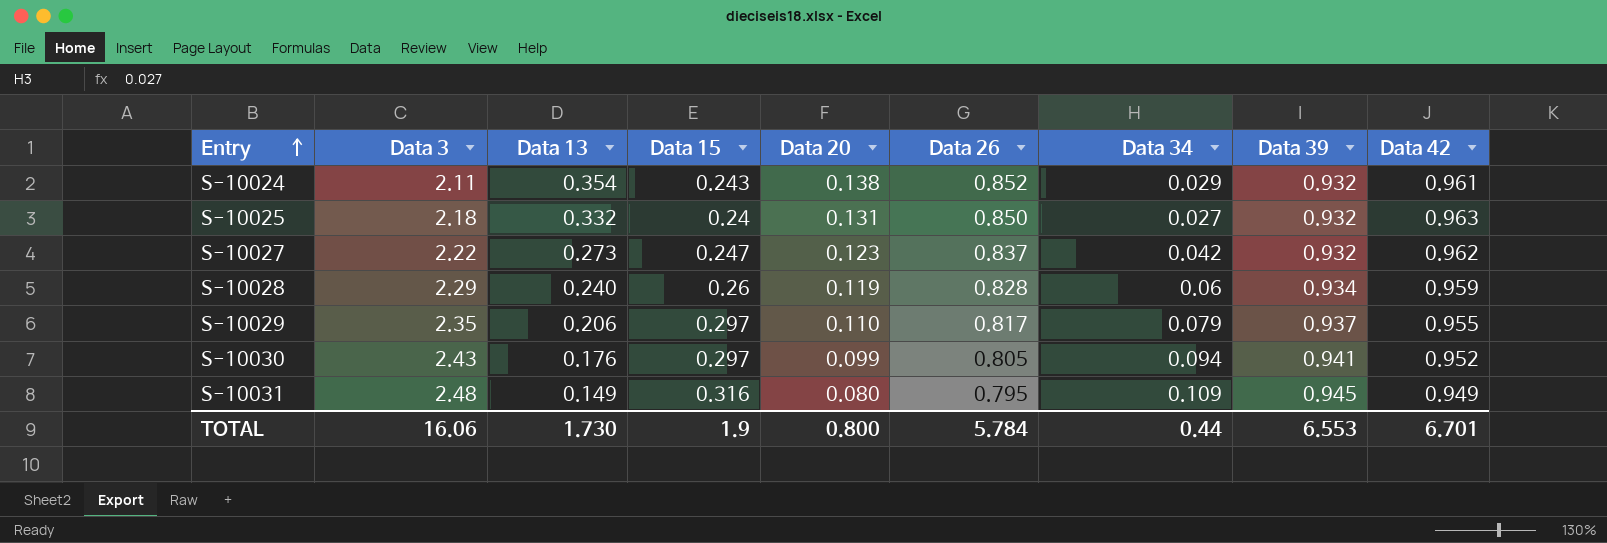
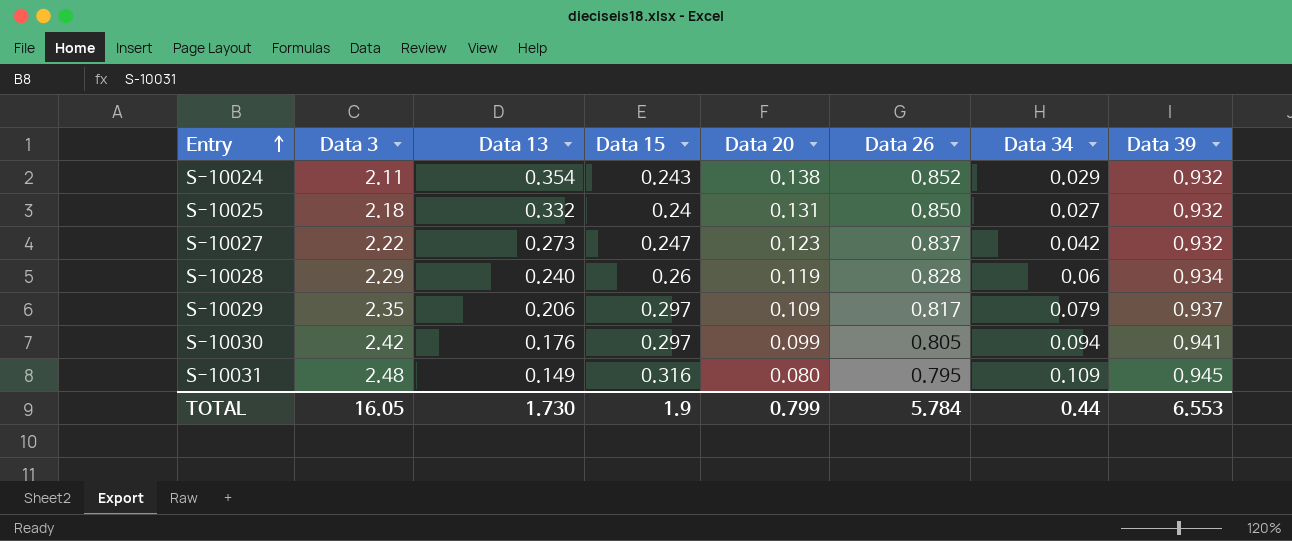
column Data 42 | position: 9 -> none
S-10029 | Data 20: 0.110 -> 0.109
S-10030 | Data 3: 2.43 -> 2.42
TOTAL | Data 3: 16.06 -> 16.05
TOTAL | Data 20: 0.800 -> 0.799

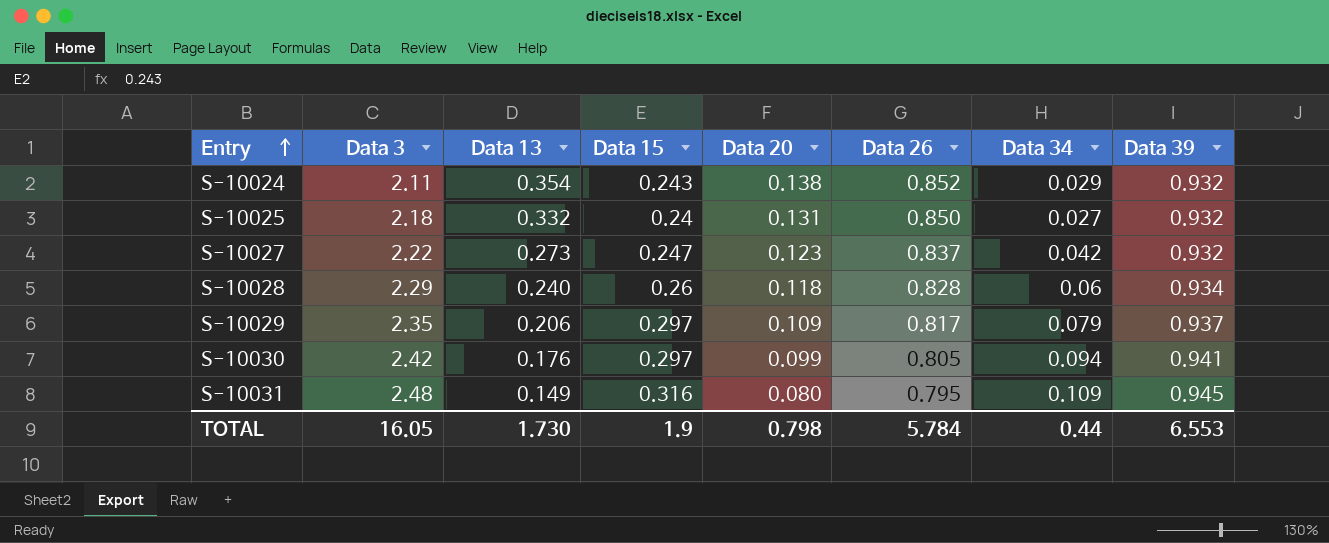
S-10028 | Data 20: 0.119 -> 0.118
TOTAL | Data 20: 0.799 -> 0.798

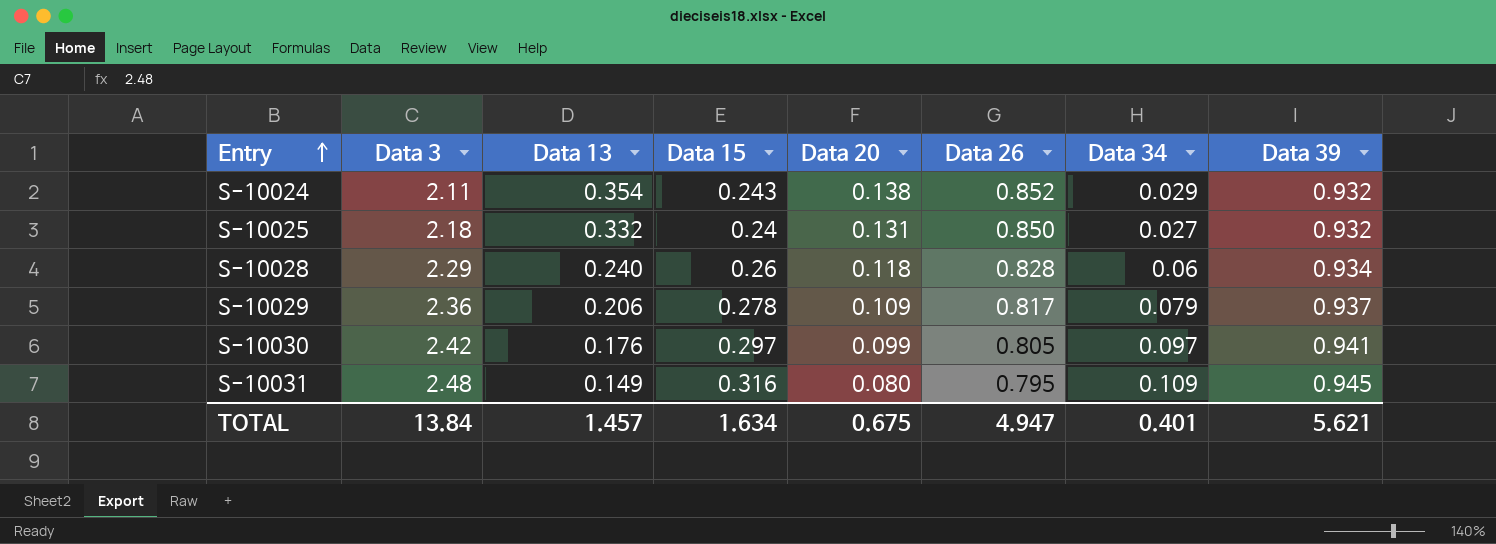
row S-10027: 2.22 | 0.273 | 0.247 | 0.123 | 0.837 | 0.042 | 0.932 -> none
S-10029 | Data 3: 2.35 -> 2.36
S-10029 | Data 15: 0.297 -> 0.278
S-10030 | Data 34: 0.094 -> 0.097
TOTAL | Data 3: 16.05 -> 13.84
TOTAL | Data 13: 1.730 -> 1.457
TOTAL | Data 15: 1.9 -> 1.634
TOTAL | Data 20: 0.798 -> 0.675
TOTAL | Data 26: 5.784 -> 4.947
TOTAL | Data 34: 0.44 -> 0.401
TOTAL | Data 39: 6.553 -> 5.621

